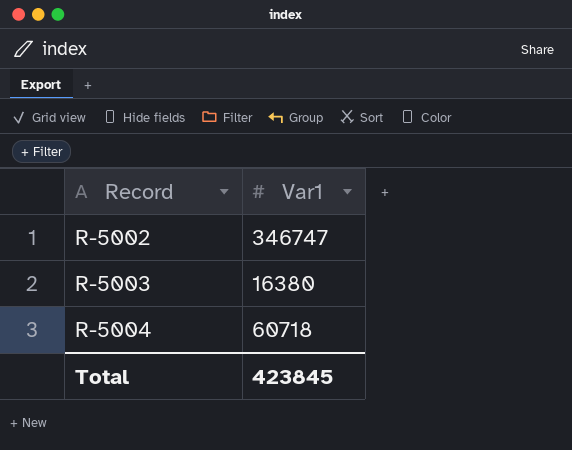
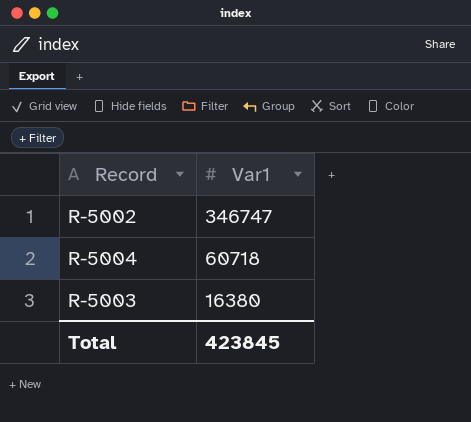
row order: Record ascending -> Var1 descending

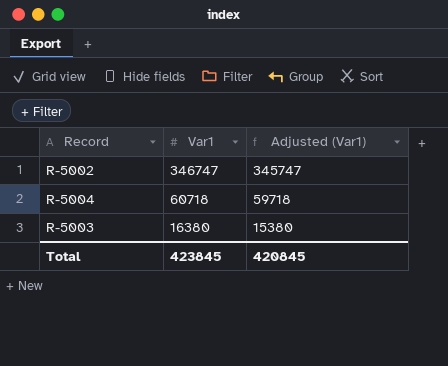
column Adjusted (Var1) | formula: none -> [Var1] - 1000

